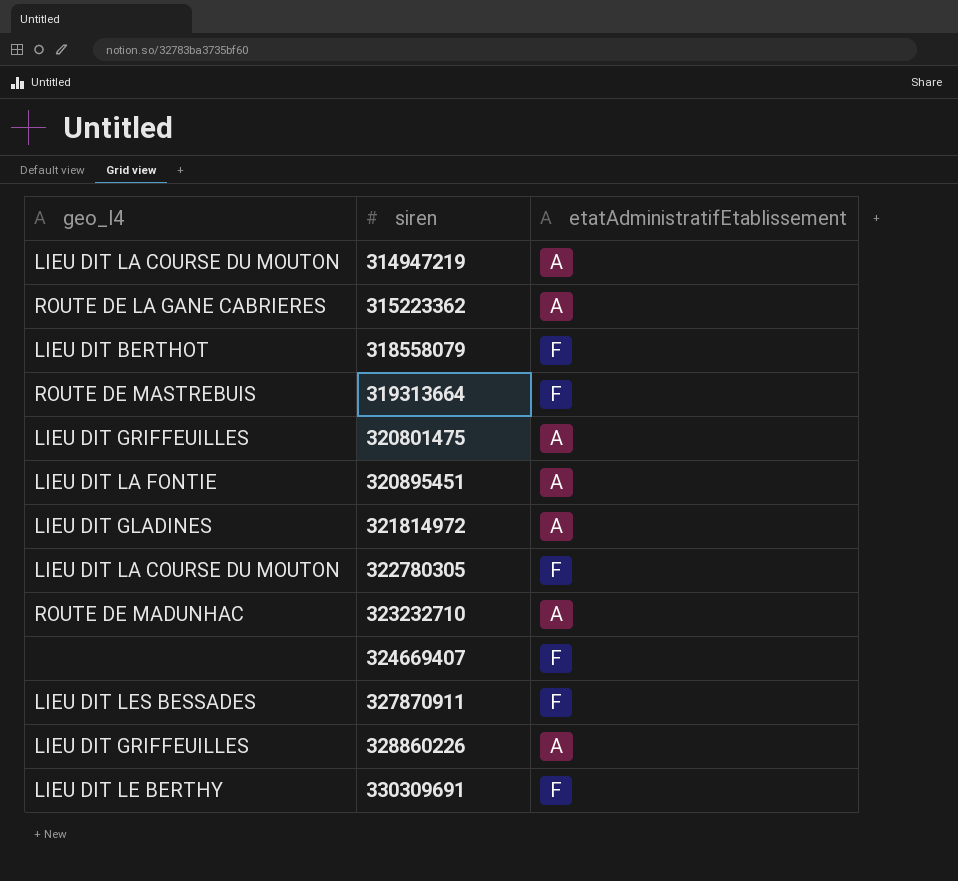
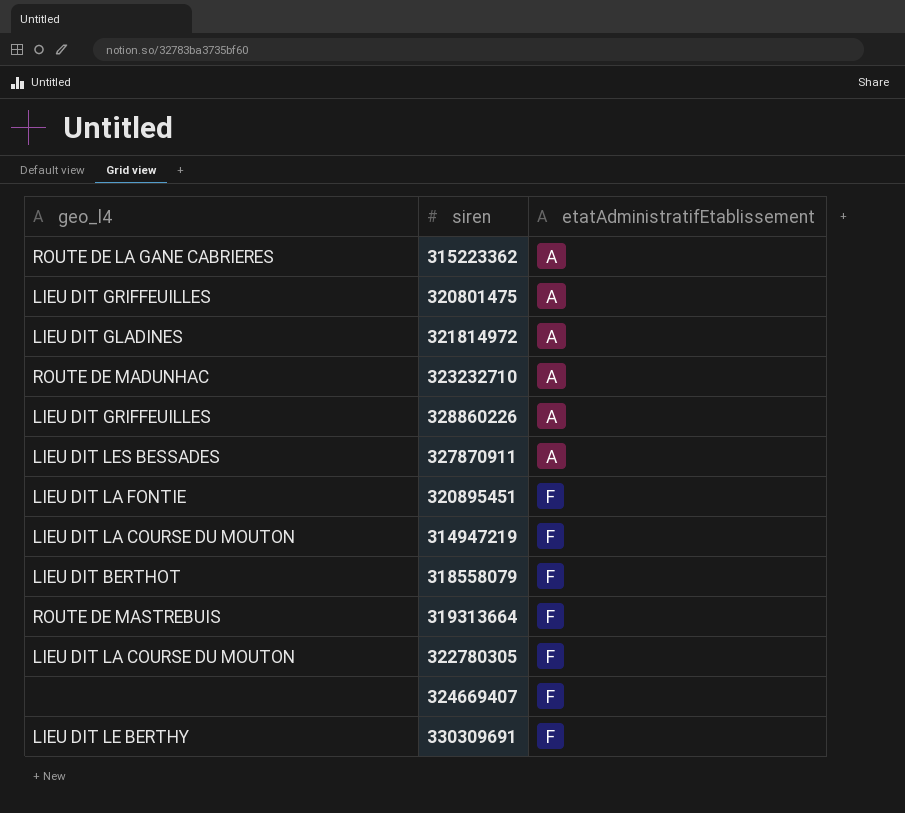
row order: siren ascending -> etatAdministratifEtablissement ascending
327870911 | etatAdministratifEtablissement: F -> A
320895451 | etatAdministratifEtablissement: A -> F
314947219 | etatAdministratifEtablissement: A -> F

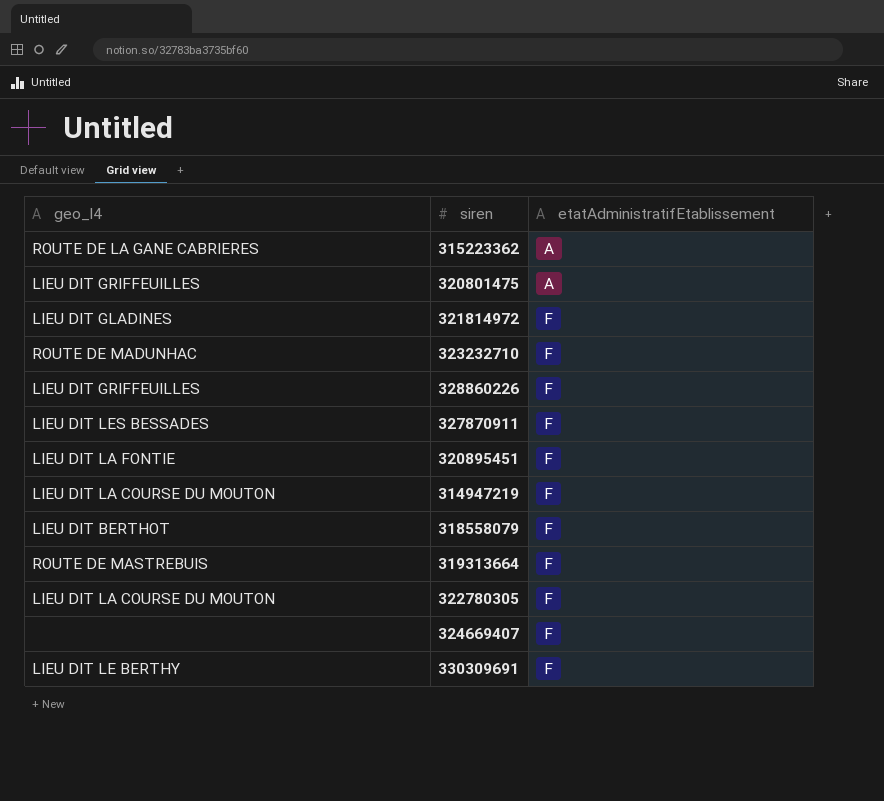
321814972 | etatAdministratifEtablissement: A -> F
323232710 | etatAdministratifEtablissement: A -> F
328860226 | etatAdministratifEtablissement: A -> F
327870911 | etatAdministratifEtablissement: A -> F

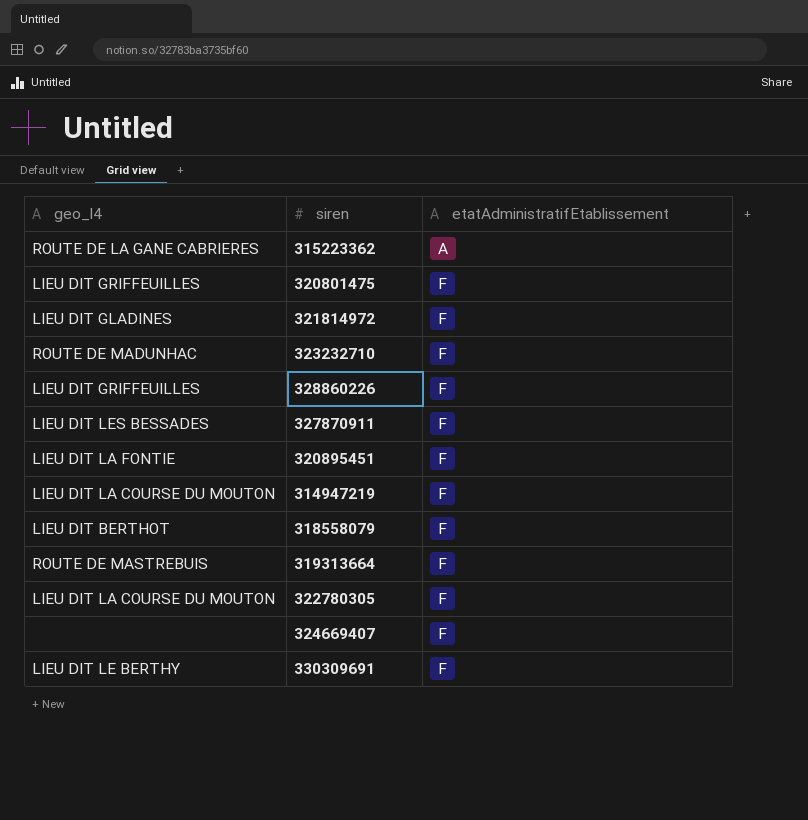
320801475 | etatAdministratifEtablissement: A -> F

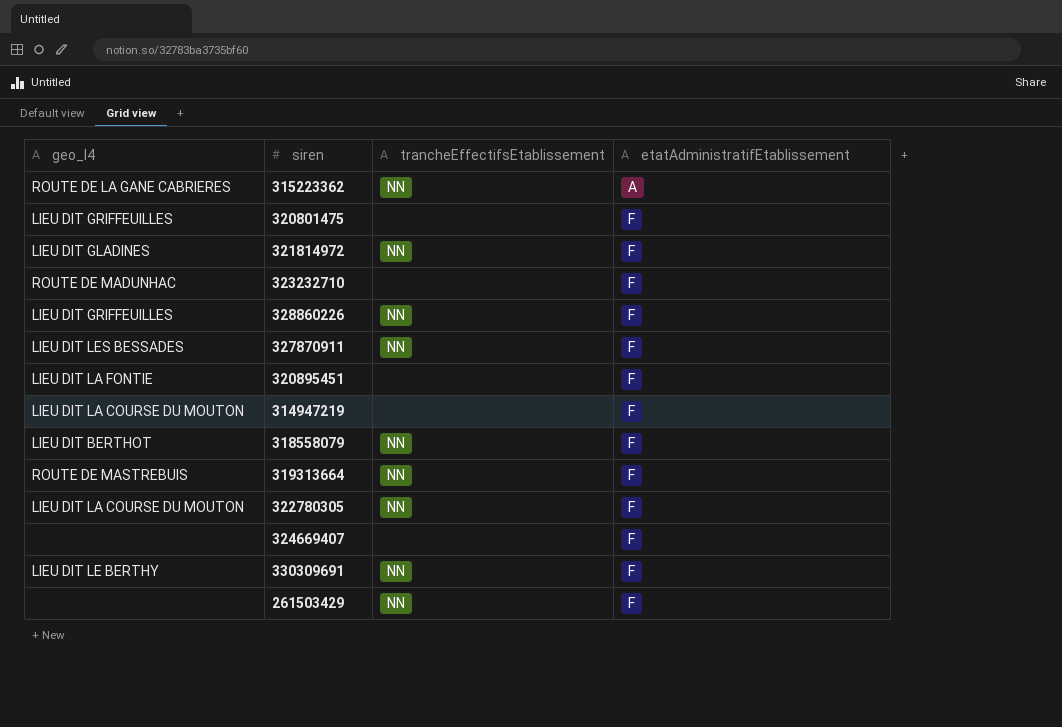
column trancheEffectifsEtablissement | position: none -> 3
row 261503429: none -> none | NN | F

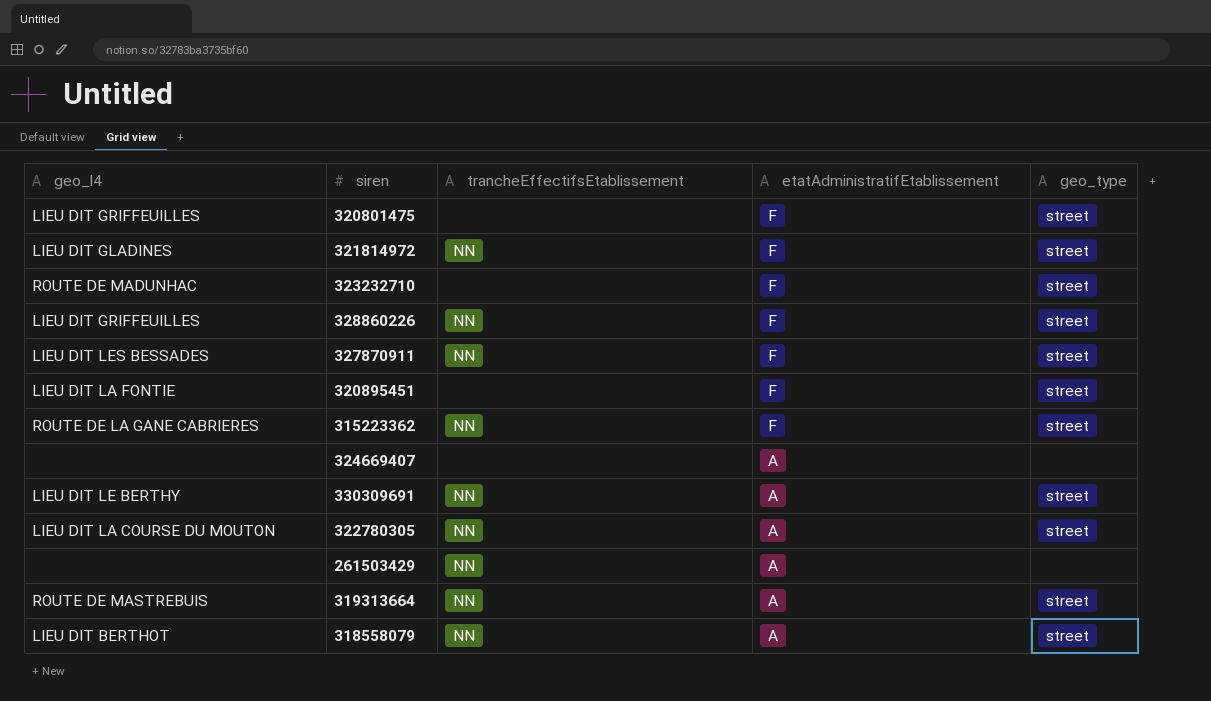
row order: etatAdministratifEtablissement ascending -> etatAdministratifEtablissement descending
column geo_type | position: none -> 5
row 314947219: LIEU DIT LA COURSE DU MOUTON | none | F -> none
315223362 | etatAdministratifEtablissement: A -> F
324669407 | etatAdministratifEtablissement: F -> A
330309691 | etatAdministratifEtablissement: F -> A
322780305 | etatAdministratifEtablissement: F -> A
261503429 | etatAdministratifEtablissement: F -> A
319313664 | etatAdministratifEtablissement: F -> A
318558079 | etatAdministratifEtablissement: F -> A

